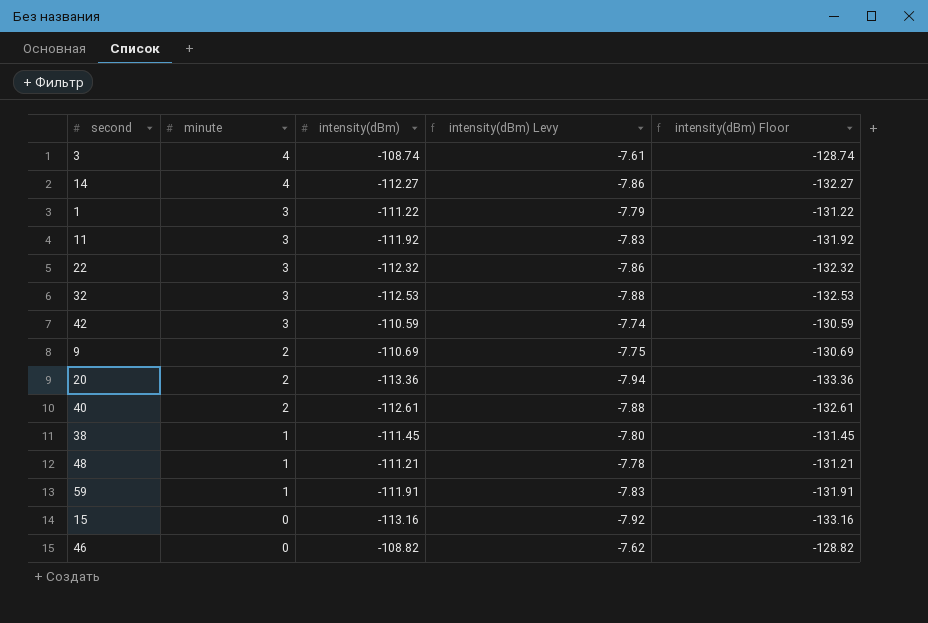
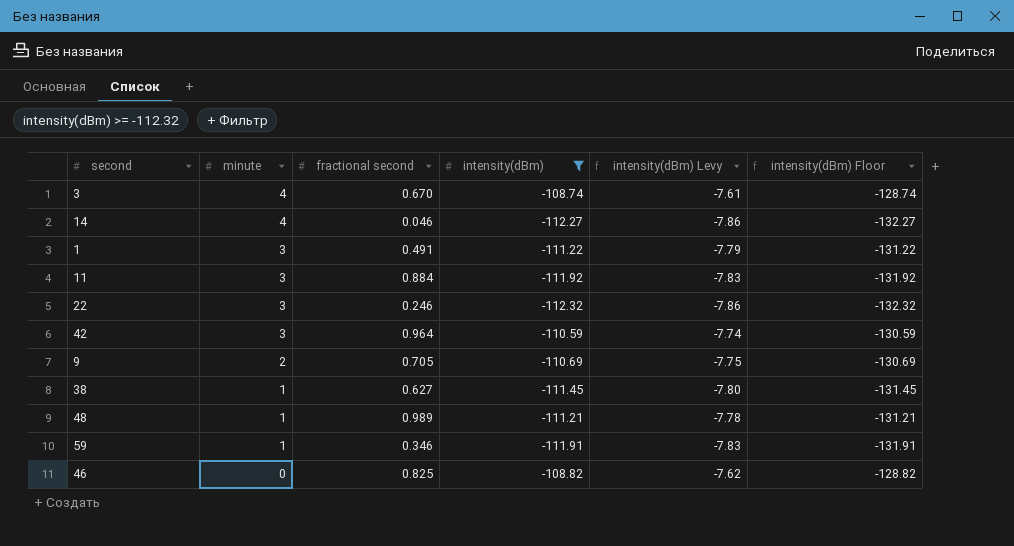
filter: none -> intensity(dBm) >= -112.32
column fractional second | position: none -> 3

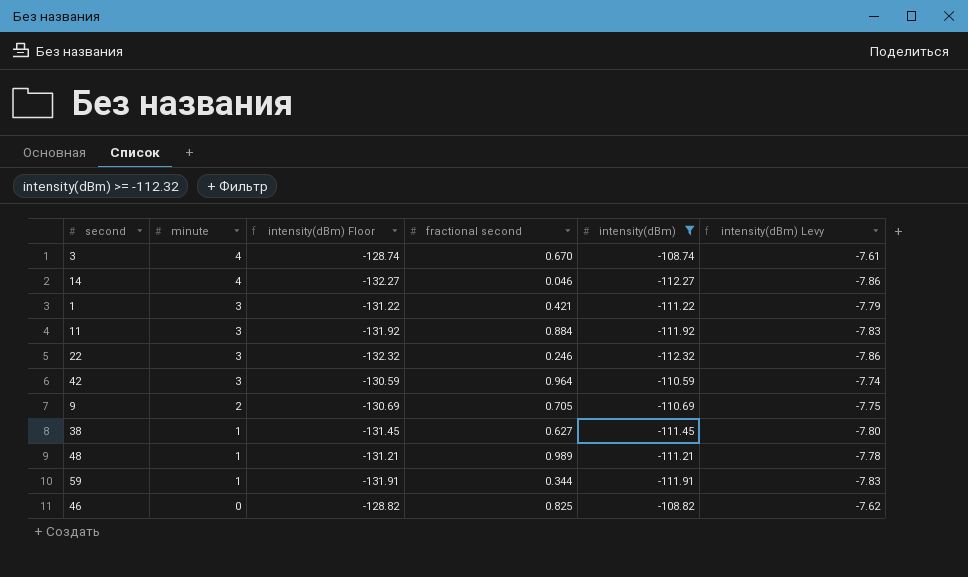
column intensity(dBm) Floor | position: 6 -> 3
1 | fractional second: 0.491 -> 0.421
59 | fractional second: 0.346 -> 0.344

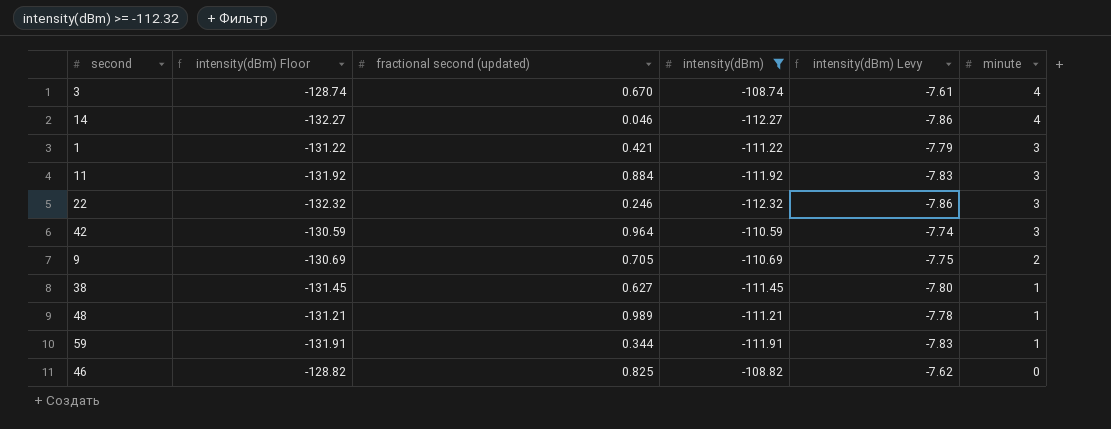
column name: fractional second -> fractional second (updated)
column minute | position: 2 -> 6

